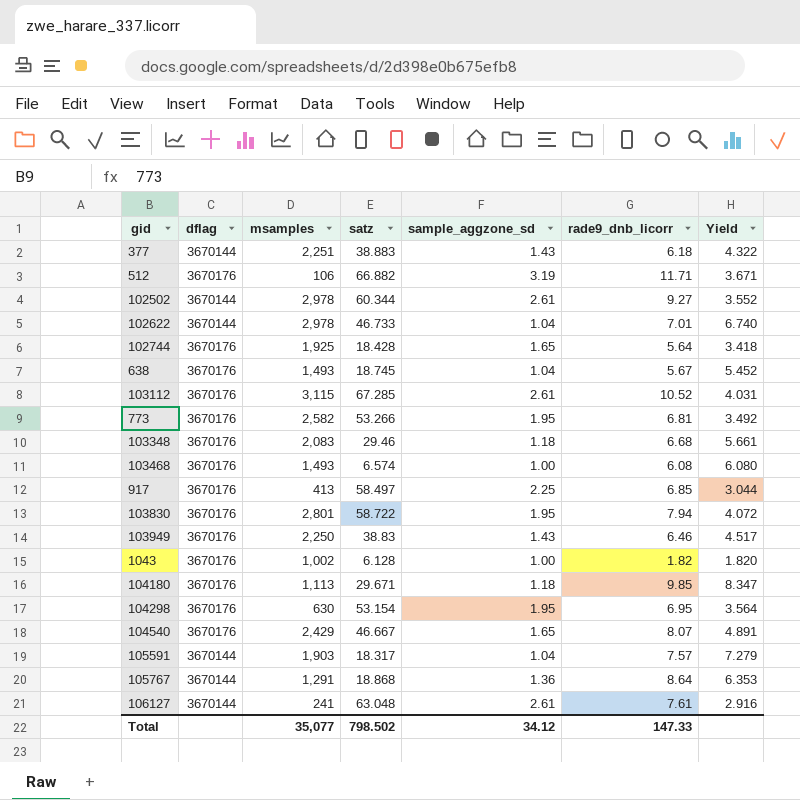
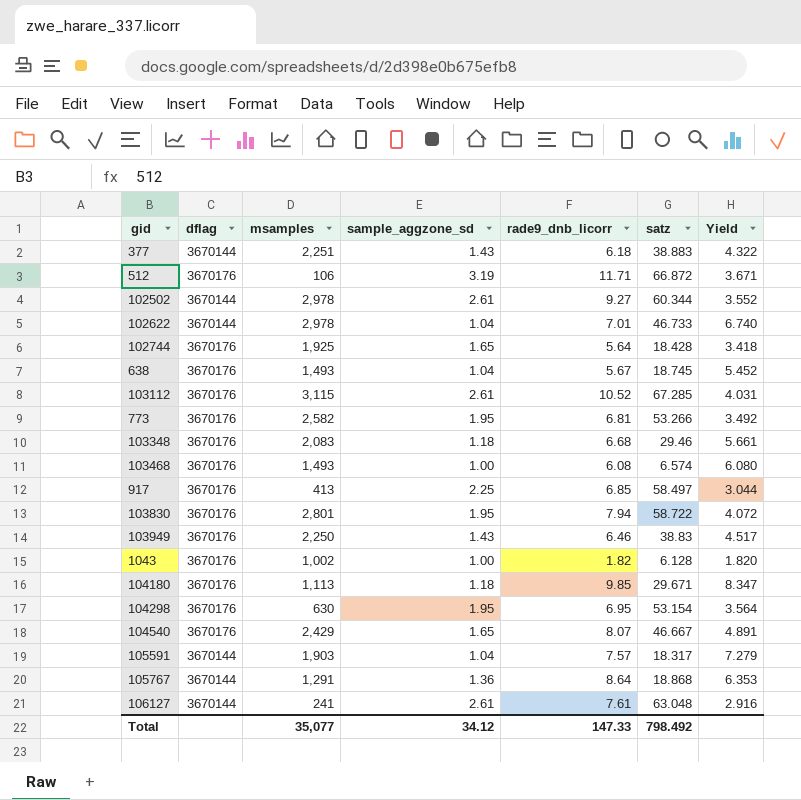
column satz | position: 4 -> 6
512 | satz: 66.882 -> 66.872
Total | satz: 798.502 -> 798.492

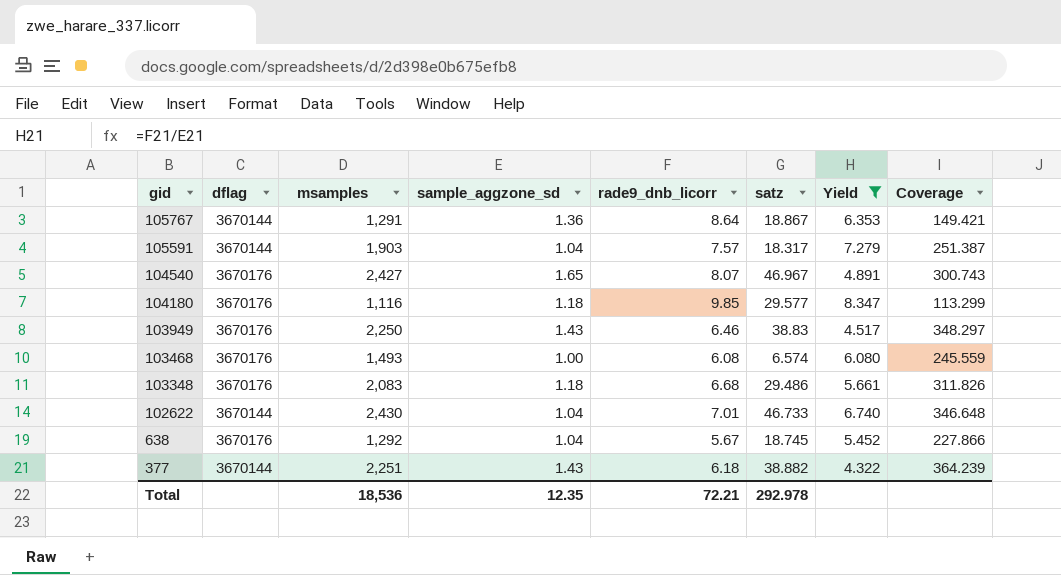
filter: none -> Yield >= 4.322
row order: none -> gid descending
column Coverage | formula: none -> [msamples] / [rade9_dnb_licorr]
105767 | satz: 18.868 -> 18.867
104540 | msamples: 2,429 -> 2,427
104540 | satz: 46.667 -> 46.967
104180 | msamples: 1,113 -> 1,116
104180 | satz: 29.671 -> 29.577
103348 | satz: 29.46 -> 29.486
102622 | msamples: 2,978 -> 2,430
638 | msamples: 1,493 -> 1,292
377 | satz: 38.883 -> 38.882
Total | msamples: 35,077 -> 18,536
Total | sample_aggzone_sd: 34.12 -> 12.35
Total | rade9_dnb_licorr: 147.33 -> 72.21
Total | satz: 798.492 -> 292.978

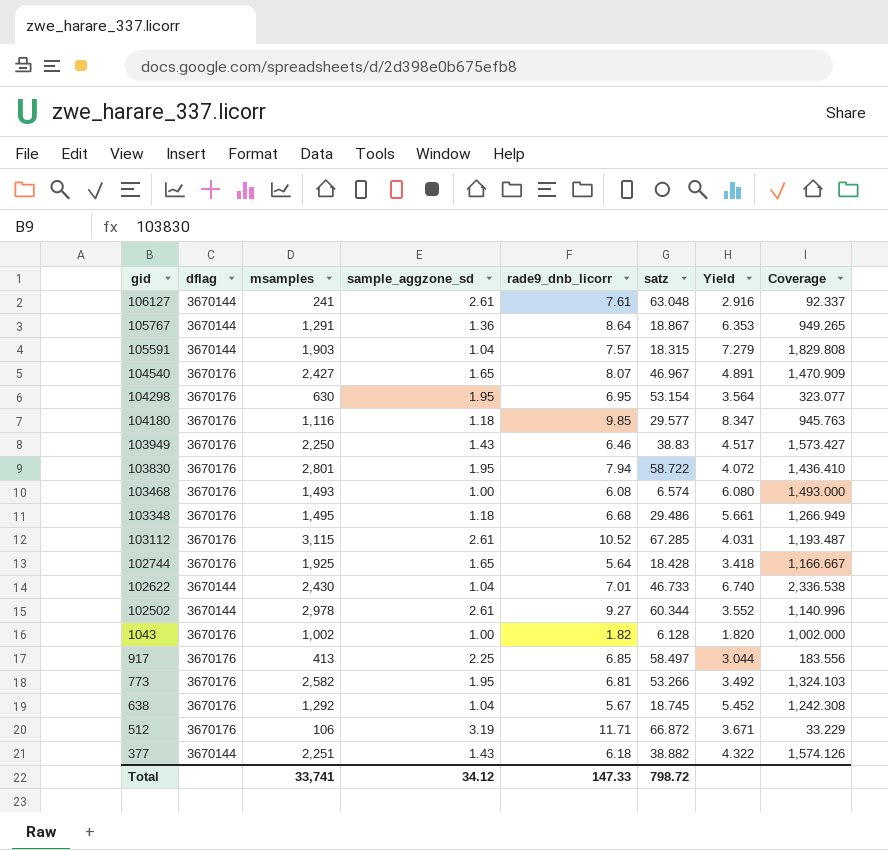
filter: Yield >= 4.322 -> none
column Coverage | formula: [msamples] / [rade9_dnb_licorr] -> [msamples] / [sample_aggzone_sd]
105591 | satz: 18.317 -> 18.315
103348 | msamples: 2,083 -> 1,495
Total | msamples: 18,536 -> 33,741
Total | sample_aggzone_sd: 12.35 -> 34.12
Total | rade9_dnb_licorr: 72.21 -> 147.33
Total | satz: 292.978 -> 798.72

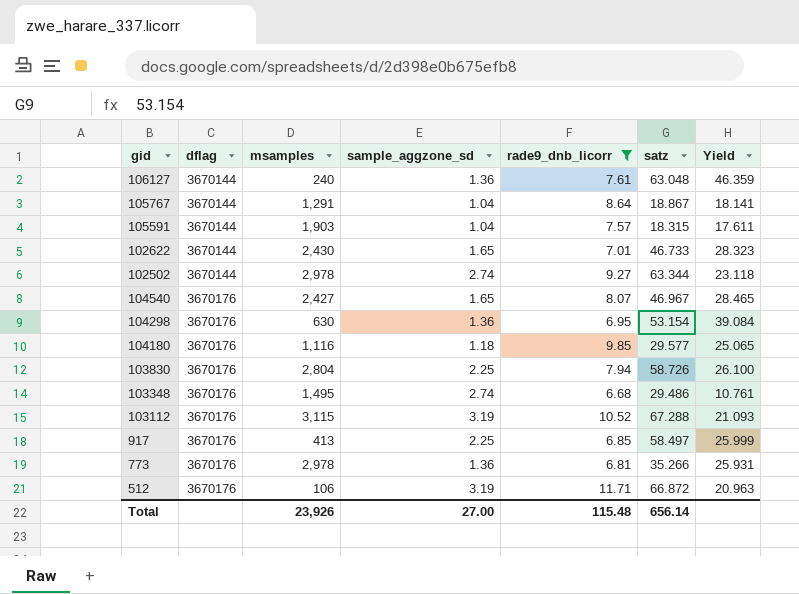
filter: none -> rade9_dnb_licorr >= 6.68
row order: gid descending -> dflag ascending
column Coverage | formula: [msamples] / [sample_aggzone_sd] -> none
column Yield | formula: [rade9_dnb_licorr] / [sample_aggzone_sd] -> [satz] / [sample_aggzone_sd]
106127 | msamples: 241 -> 240
106127 | sample_aggzone_sd: 2.61 -> 1.36
105767 | sample_aggzone_sd: 1.36 -> 1.04
102622 | sample_aggzone_sd: 1.04 -> 1.65
102502 | sample_aggzone_sd: 2.61 -> 2.74
102502 | satz: 60.344 -> 63.344
104298 | sample_aggzone_sd: 1.95 -> 1.36
103830 | msamples: 2,801 -> 2,804
103830 | sample_aggzone_sd: 1.95 -> 2.25
103830 | satz: 58.722 -> 58.726
103348 | sample_aggzone_sd: 1.18 -> 2.74
103112 | sample_aggzone_sd: 2.61 -> 3.19
103112 | satz: 67.285 -> 67.288
773 | msamples: 2,582 -> 2,978
773 | sample_aggzone_sd: 1.95 -> 1.36
773 | satz: 53.266 -> 35.266
Total | msamples: 33,741 -> 23,926
Total | sample_aggzone_sd: 34.12 -> 27.00
Total | rade9_dnb_licorr: 147.33 -> 115.48
Total | satz: 798.72 -> 656.14

